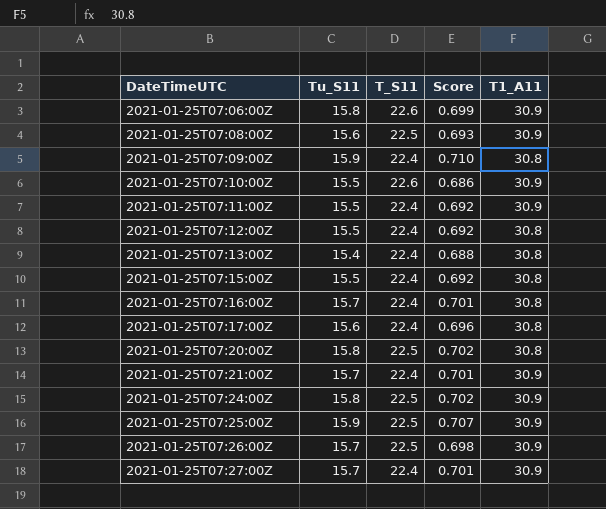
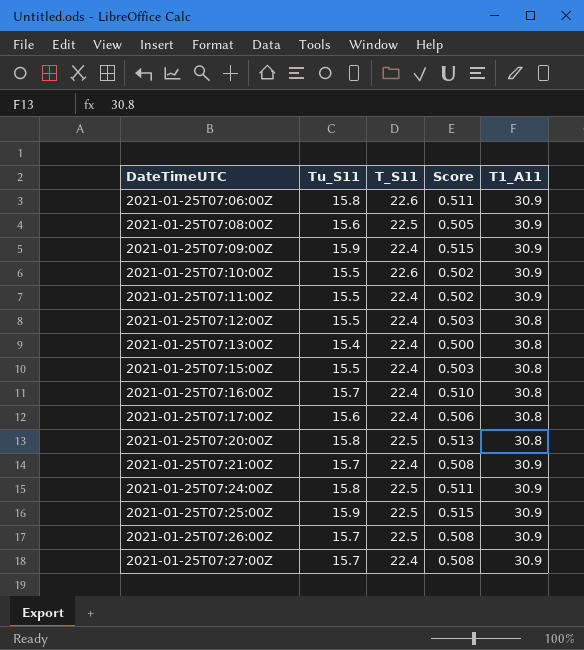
column Score | formula: [Tu_S11] / [T_S11] -> [Tu_S11] / [T1_A11]
2021-01-25T07:09:00Z | T1_A11: 30.8 -> 30.9

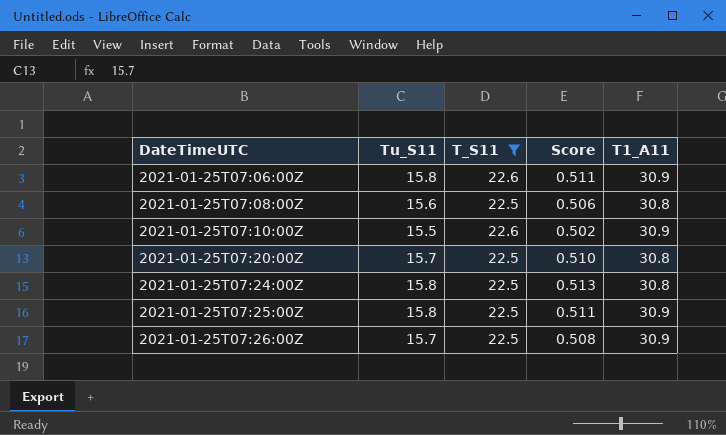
filter: none -> T_S11 != 22.4
2021-01-25T07:08:00Z | Score: 0.505 -> 0.506
2021-01-25T07:08:00Z | T1_A11: 30.9 -> 30.8
2021-01-25T07:20:00Z | Tu_S11: 15.8 -> 15.7
2021-01-25T07:20:00Z | Score: 0.513 -> 0.510
2021-01-25T07:24:00Z | Score: 0.511 -> 0.513
2021-01-25T07:24:00Z | T1_A11: 30.9 -> 30.8
2021-01-25T07:25:00Z | Tu_S11: 15.9 -> 15.8
2021-01-25T07:25:00Z | Score: 0.515 -> 0.511

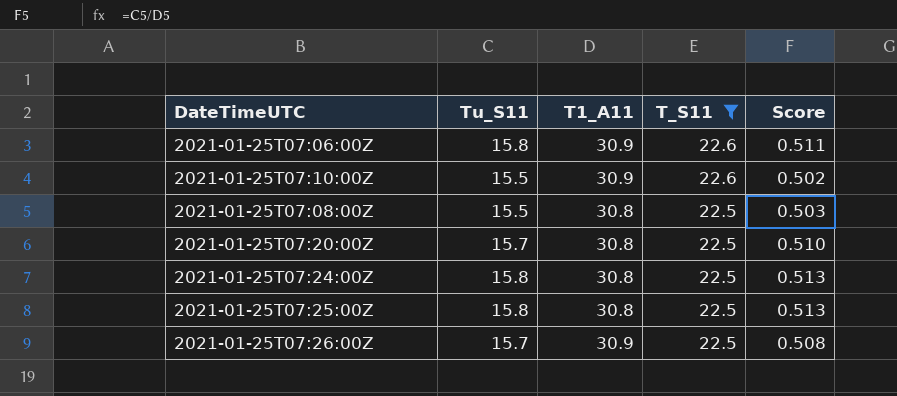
row order: DateTimeUTC ascending -> T_S11 descending
column T1_A11 | position: 5 -> 3
2021-01-25T07:08:00Z | Tu_S11: 15.6 -> 15.5
2021-01-25T07:08:00Z | Score: 0.506 -> 0.503
2021-01-25T07:25:00Z | T1_A11: 30.9 -> 30.8
2021-01-25T07:25:00Z | Score: 0.511 -> 0.513

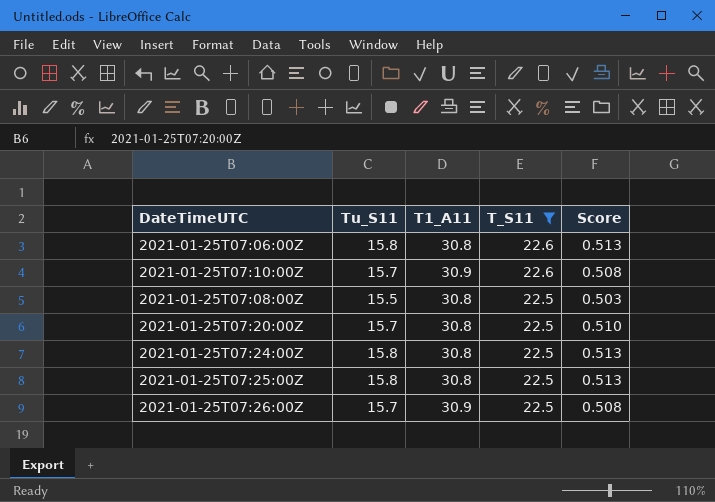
2021-01-25T07:06:00Z | T1_A11: 30.9 -> 30.8
2021-01-25T07:06:00Z | Score: 0.511 -> 0.513
2021-01-25T07:10:00Z | Tu_S11: 15.5 -> 15.7
2021-01-25T07:10:00Z | Score: 0.502 -> 0.508

